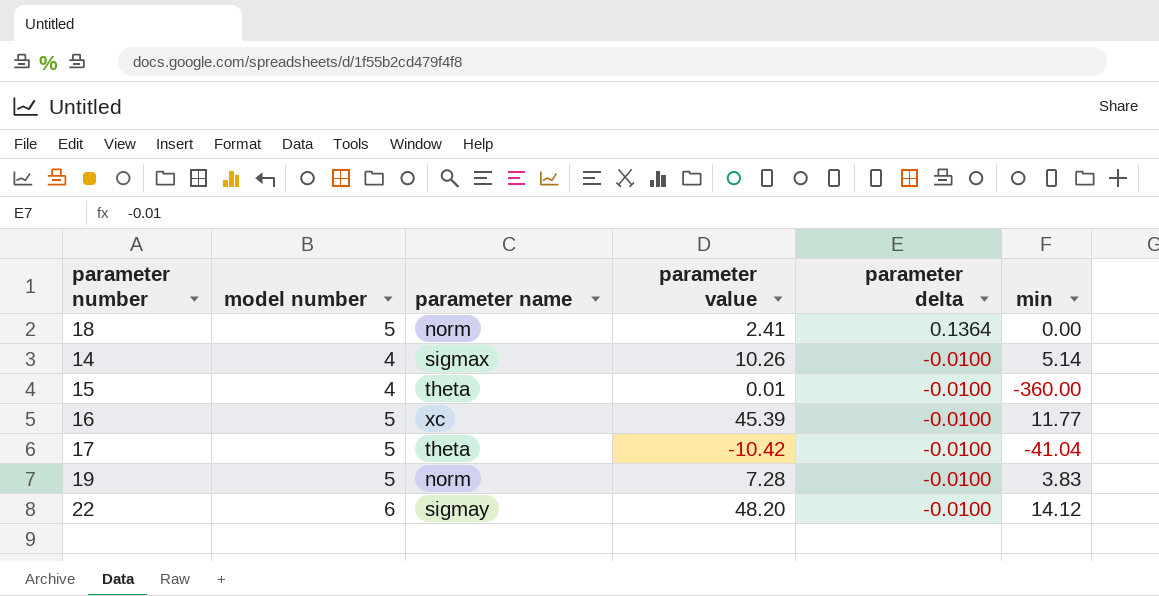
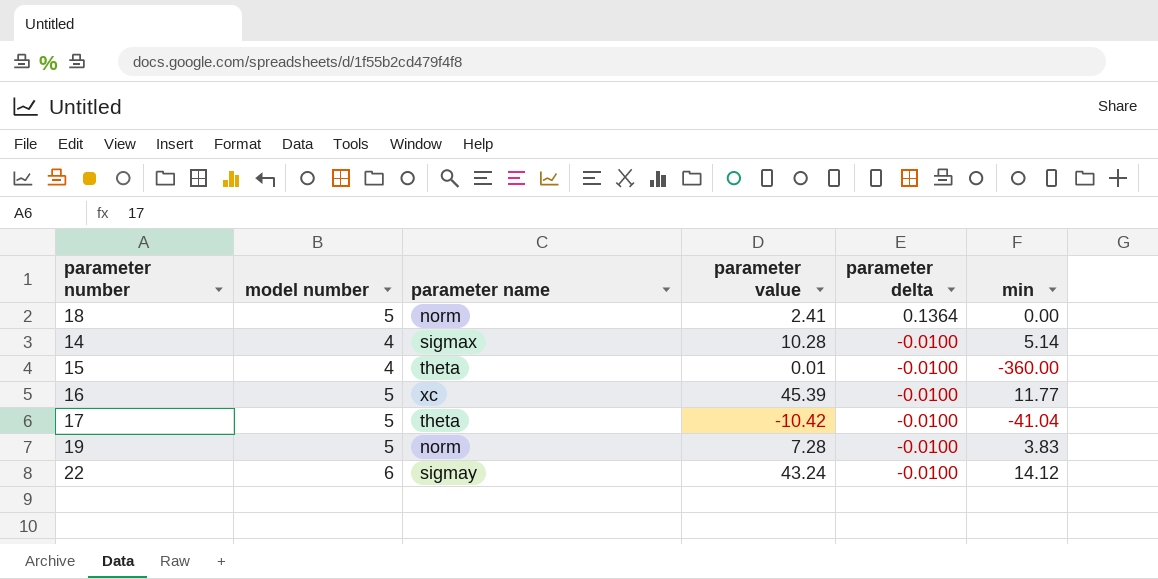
14 | parameter value: 10.26 -> 10.28
22 | parameter value: 48.20 -> 43.24

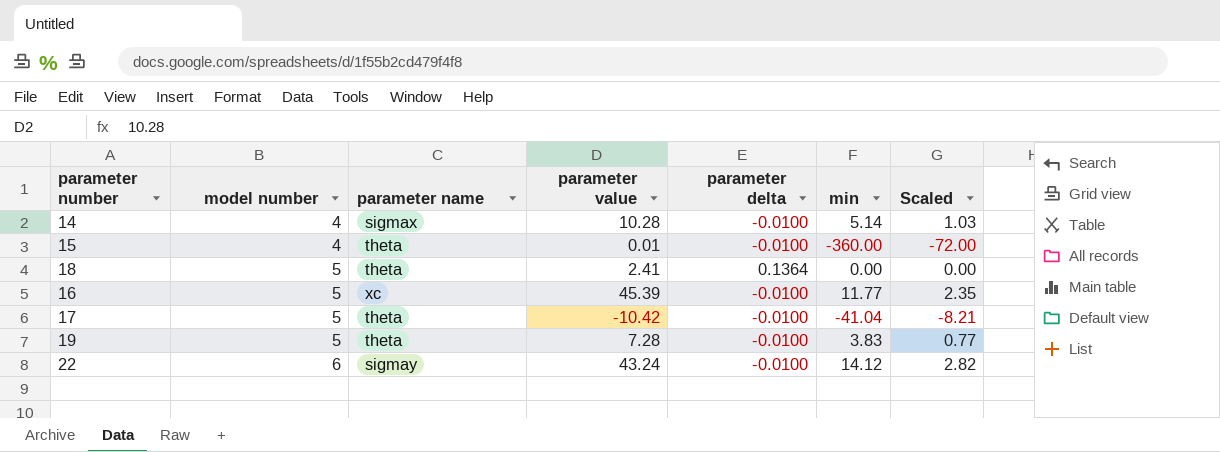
row order: parameter delta descending -> model number ascending
column Scaled | formula: none -> [min] * 0.2
18 | parameter name: norm -> theta
19 | parameter name: norm -> theta

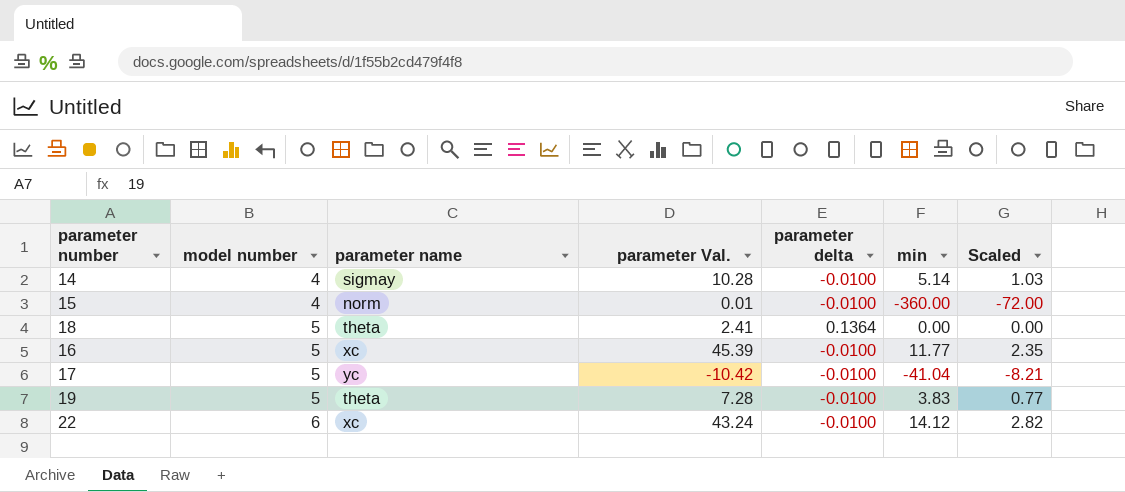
column name: parameter value -> parameter Val.
14 | parameter name: sigmax -> sigmay
15 | parameter name: theta -> norm
17 | parameter name: theta -> yc
22 | parameter name: sigmay -> xc

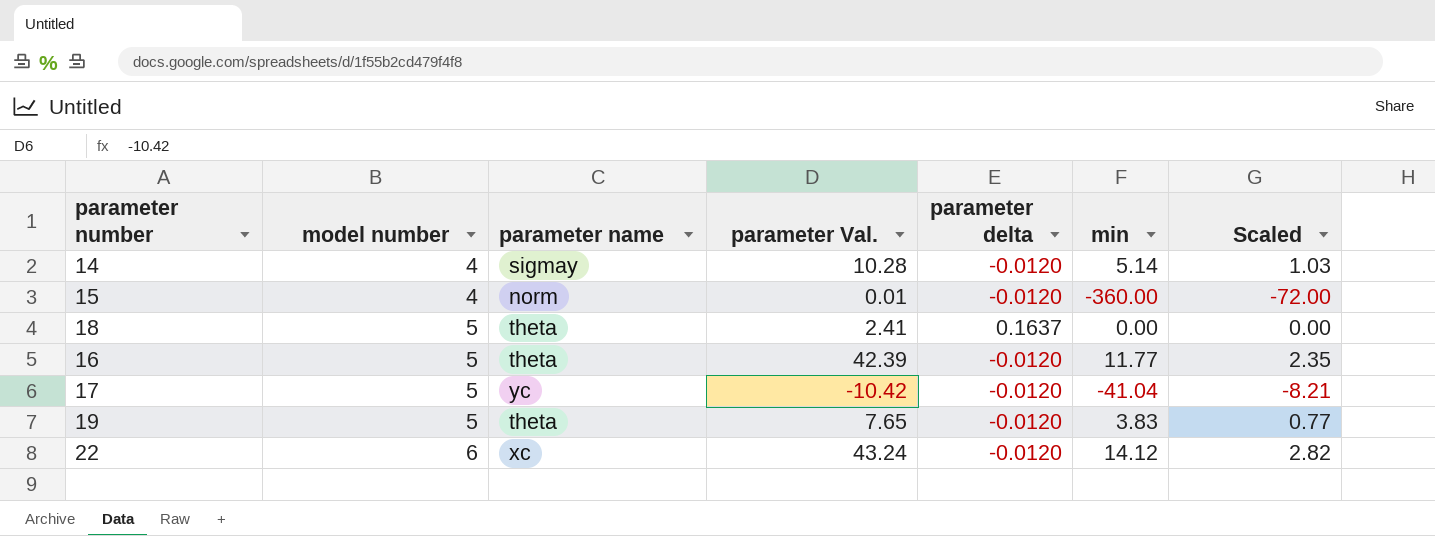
14 | parameter delta: -0.0100 -> -0.0120
15 | parameter delta: -0.0100 -> -0.0120
18 | parameter delta: 0.1364 -> 0.1637
16 | parameter name: xc -> theta
16 | parameter Val.: 45.39 -> 42.39
16 | parameter delta: -0.0100 -> -0.0120
17 | parameter delta: -0.0100 -> -0.0120
19 | parameter Val.: 7.28 -> 7.65
19 | parameter delta: -0.0100 -> -0.0120
22 | parameter delta: -0.0100 -> -0.0120

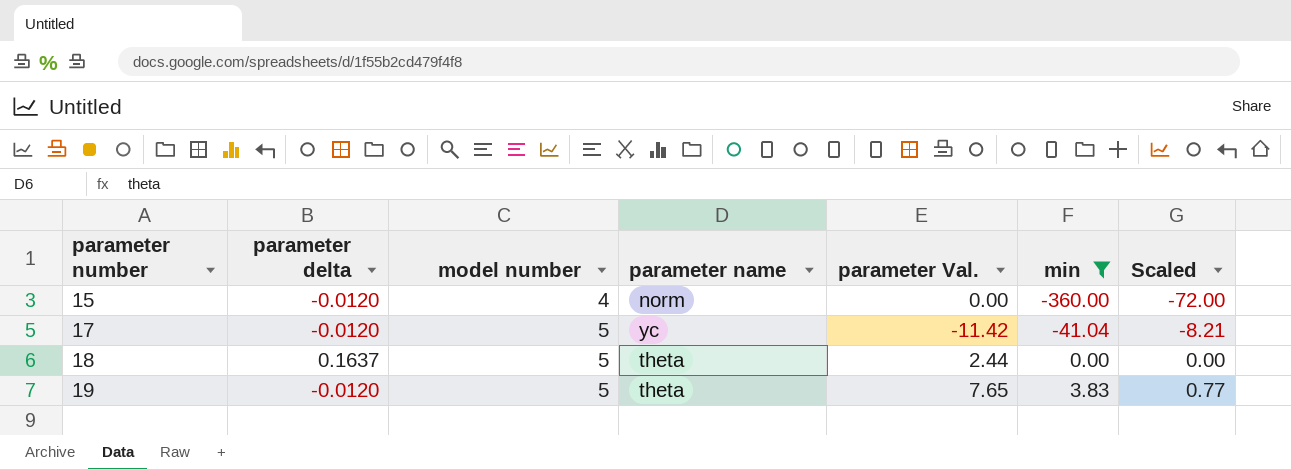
filter: none -> min <= 3.83
row order: model number ascending -> parameter number ascending
column parameter delta | position: 5 -> 2
15 | parameter Val.: 0.01 -> 0.00
17 | parameter Val.: -10.42 -> -11.42
18 | parameter Val.: 2.41 -> 2.44

